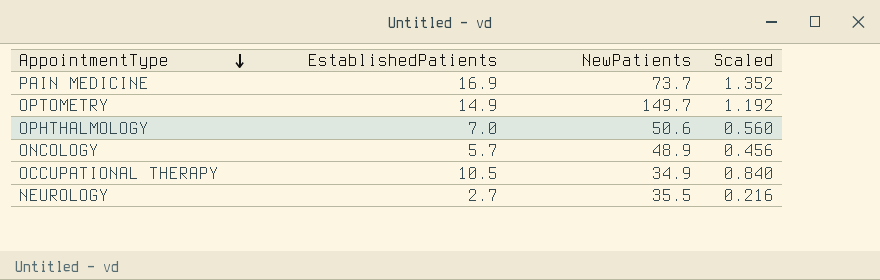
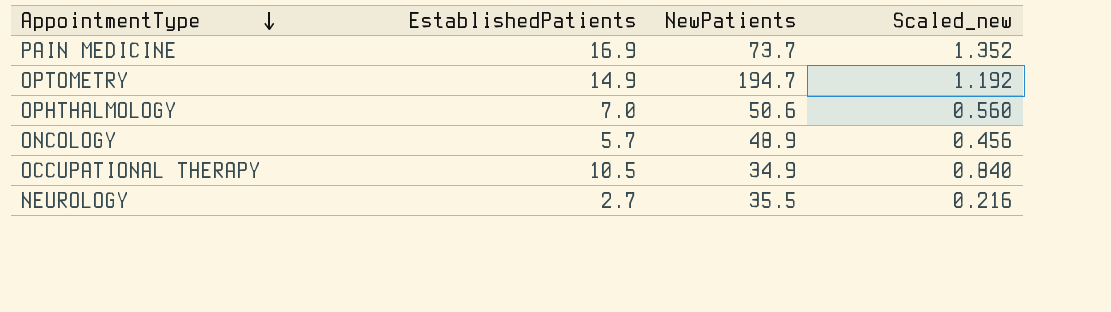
column name: Scaled -> Scaled_new
OPTOMETRY | NewPatients: 149.7 -> 194.7

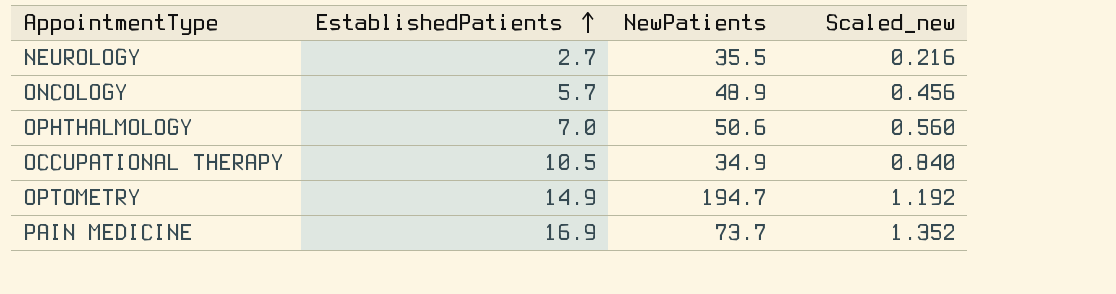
row order: AppointmentType descending -> EstablishedPatients ascending

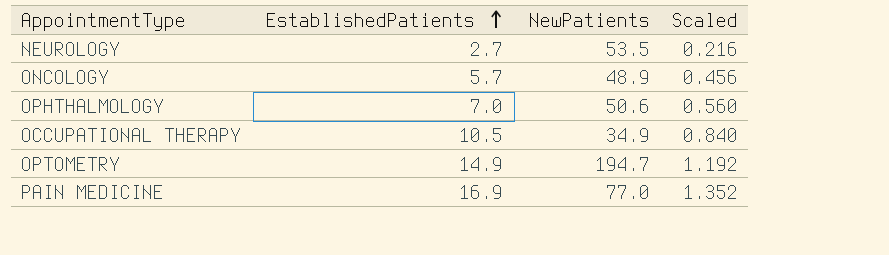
column name: Scaled_new -> Scaled
NEUROLOGY | NewPatients: 35.5 -> 53.5
PAIN MEDICINE | NewPatients: 73.7 -> 77.0

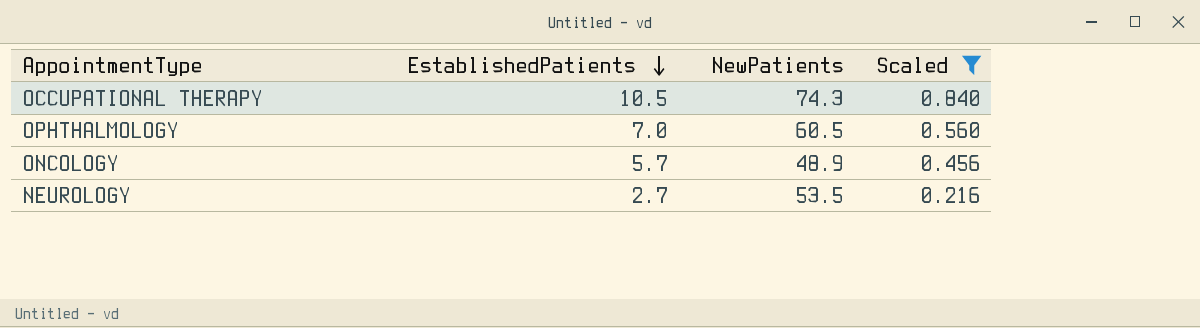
filter: none -> Scaled <= 0.840
row order: EstablishedPatients ascending -> EstablishedPatients descending
OCCUPATIONAL THERAPY | NewPatients: 34.9 -> 74.3
OPHTHALMOLOGY | NewPatients: 50.6 -> 60.5

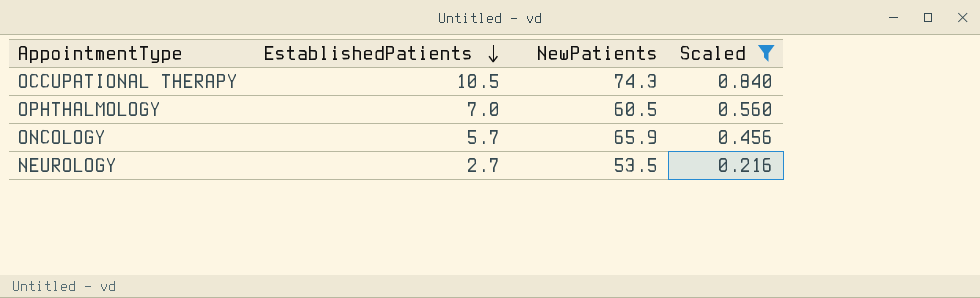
ONCOLOGY | NewPatients: 48.9 -> 65.9

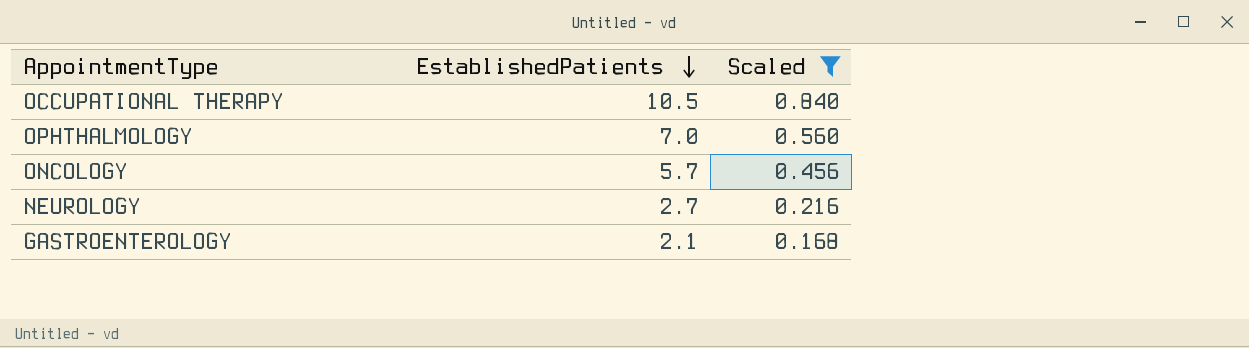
column NewPatients | position: 3 -> none
row GASTROENTEROLOGY: none -> 2.1 | 0.168

